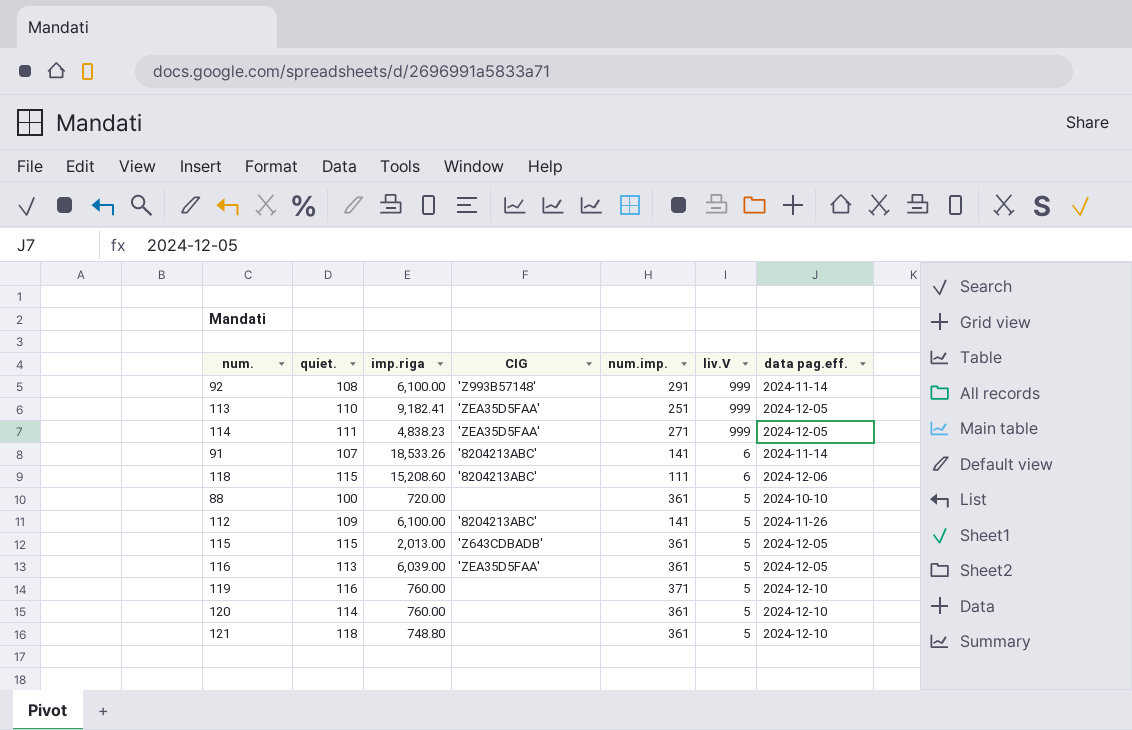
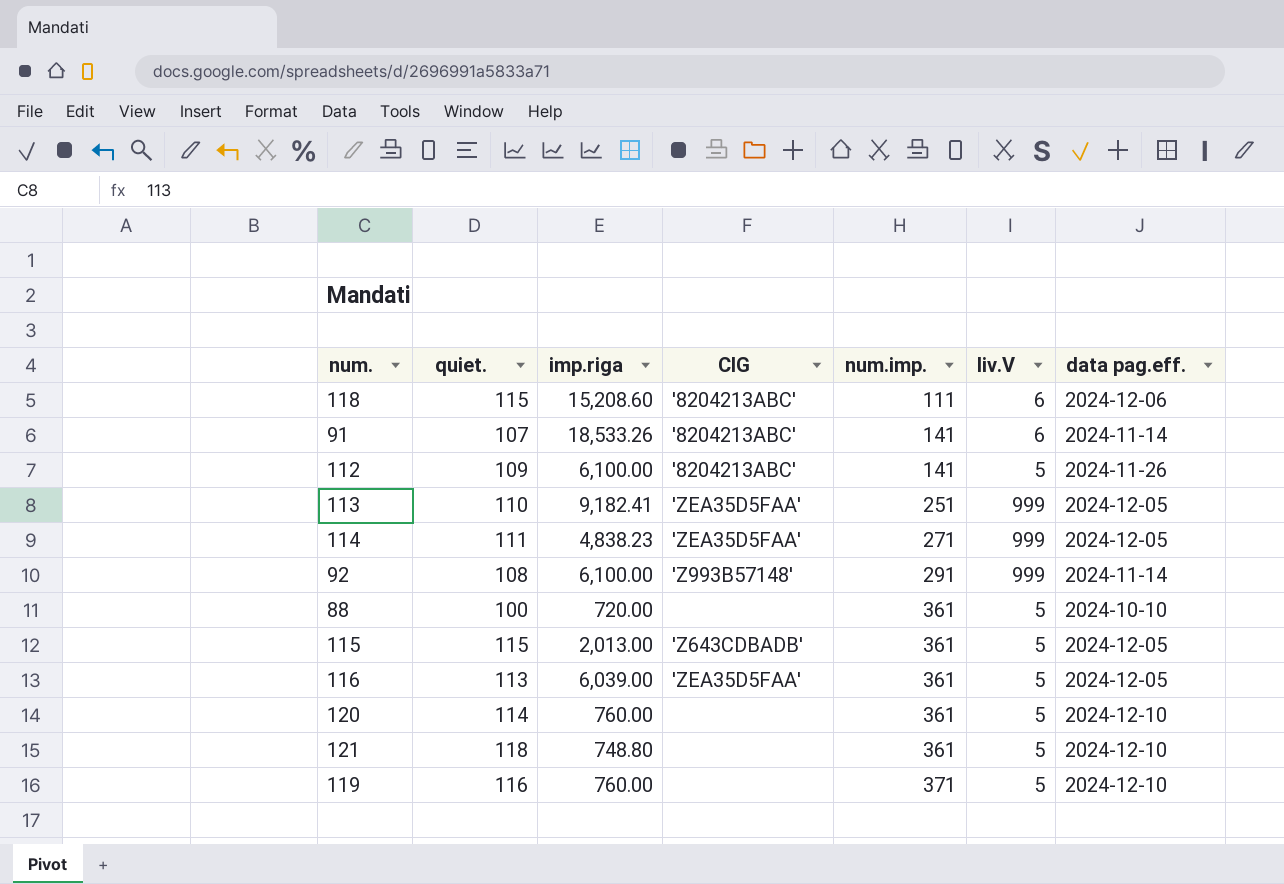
row order: liv.V descending -> num.imp. ascending

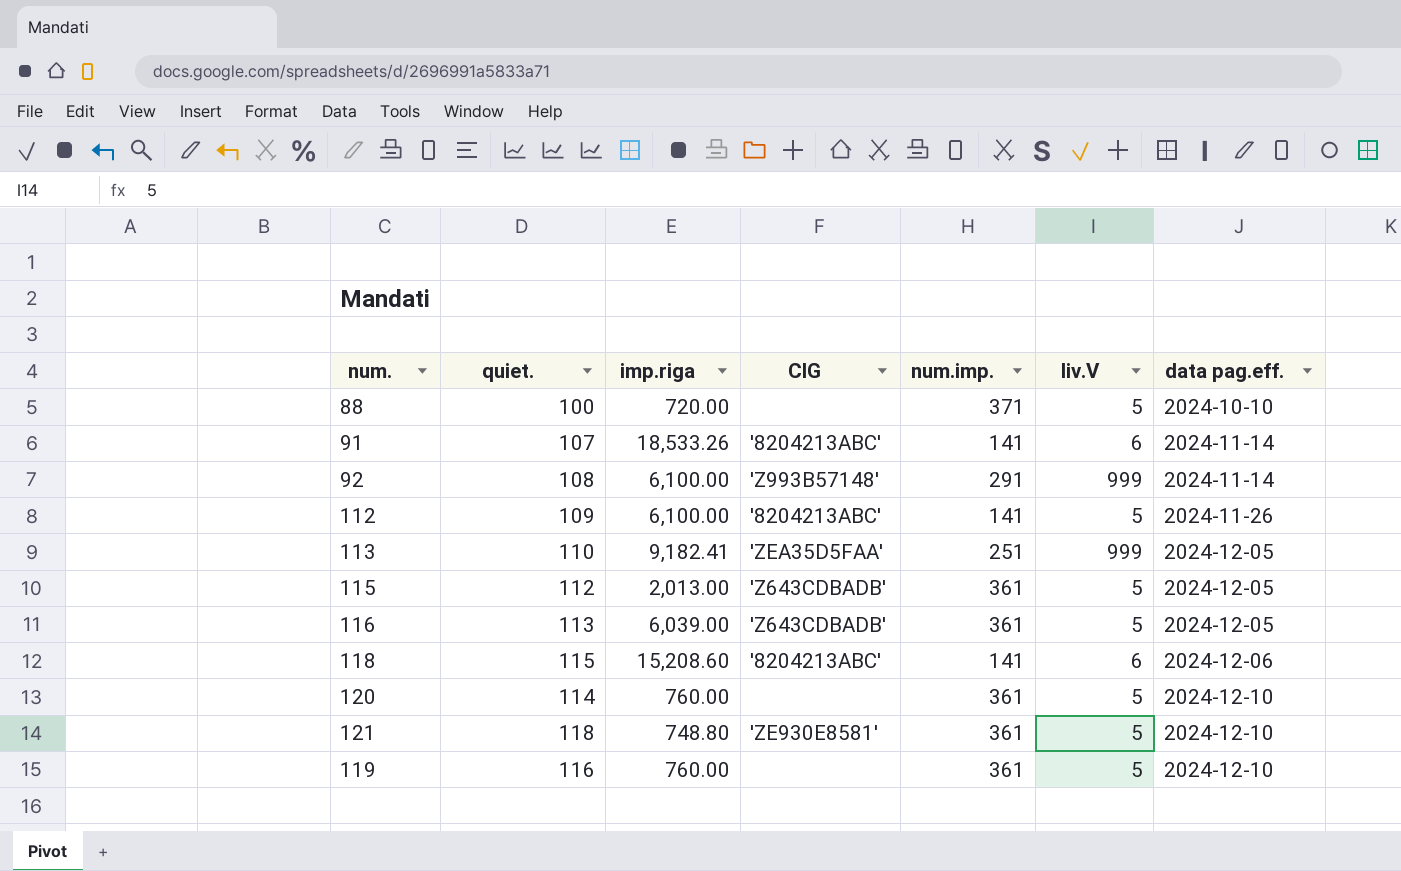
row order: num.imp. ascending -> data pag.eff. ascending
row 114: 111 | 4,838.23 | 'ZEA35D5FAA' | 271 | 999 | 2024-12-05 -> none
88 | num.imp.: 361 -> 371
115 | quiet.: 115 -> 112
116 | CIG: 'ZEA35D5FAA' -> 'Z643CDBADB'
118 | num.imp.: 111 -> 141
121 | CIG: none -> 'ZE930E8581'
119 | num.imp.: 371 -> 361

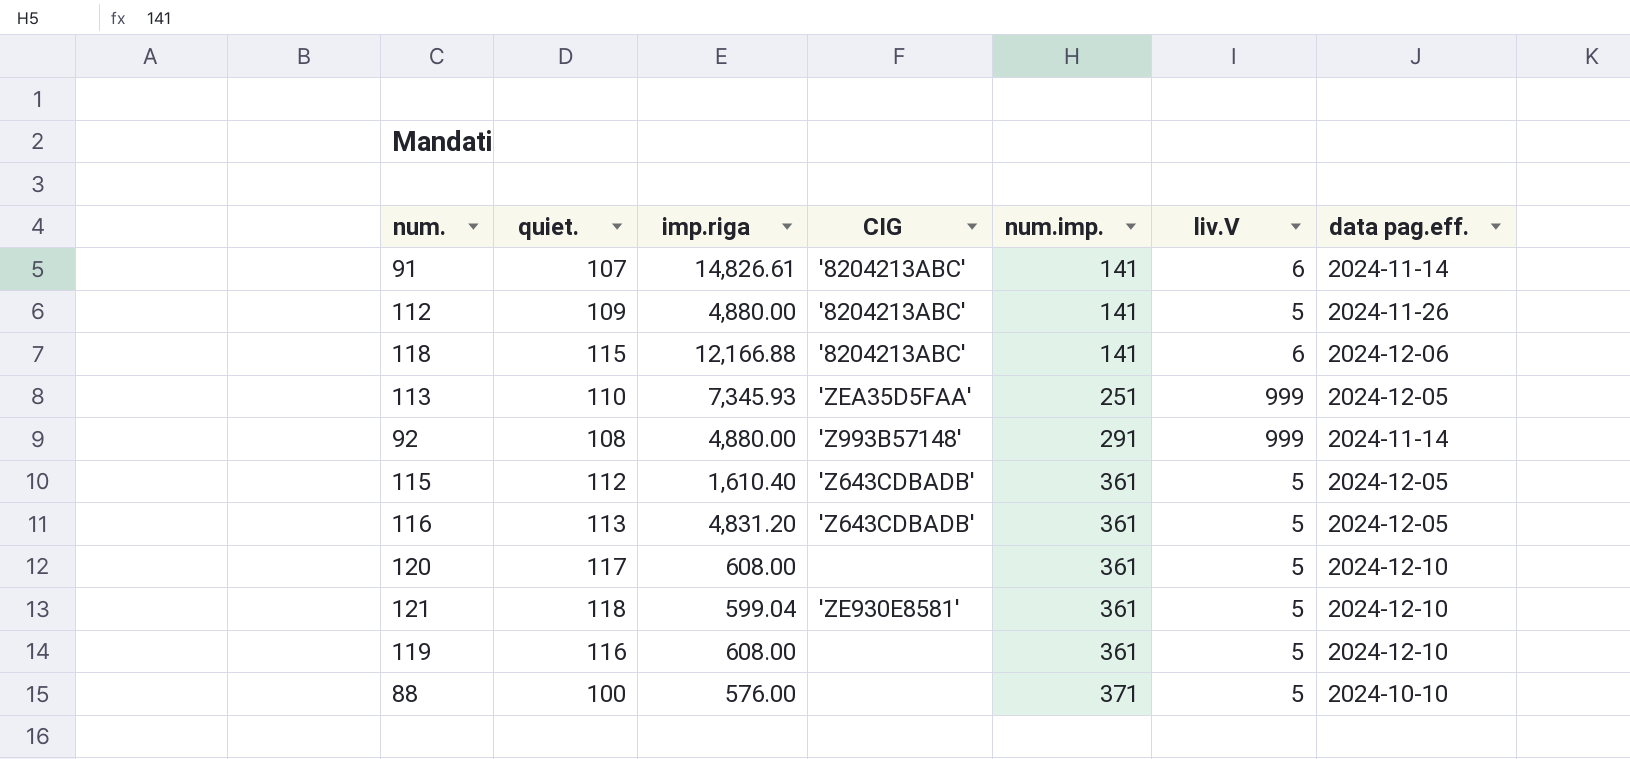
row order: data pag.eff. ascending -> num.imp. ascending
91 | imp.riga: 18,533.26 -> 14,826.61
112 | imp.riga: 6,100.00 -> 4,880.00
118 | imp.riga: 15,208.60 -> 12,166.88
113 | imp.riga: 9,182.41 -> 7,345.93
92 | imp.riga: 6,100.00 -> 4,880.00
115 | imp.riga: 2,013.00 -> 1,610.40
116 | imp.riga: 6,039.00 -> 4,831.20
120 | quiet.: 114 -> 117
120 | imp.riga: 760.00 -> 608.00
121 | imp.riga: 748.80 -> 599.04
119 | imp.riga: 760.00 -> 608.00
88 | imp.riga: 720.00 -> 576.00

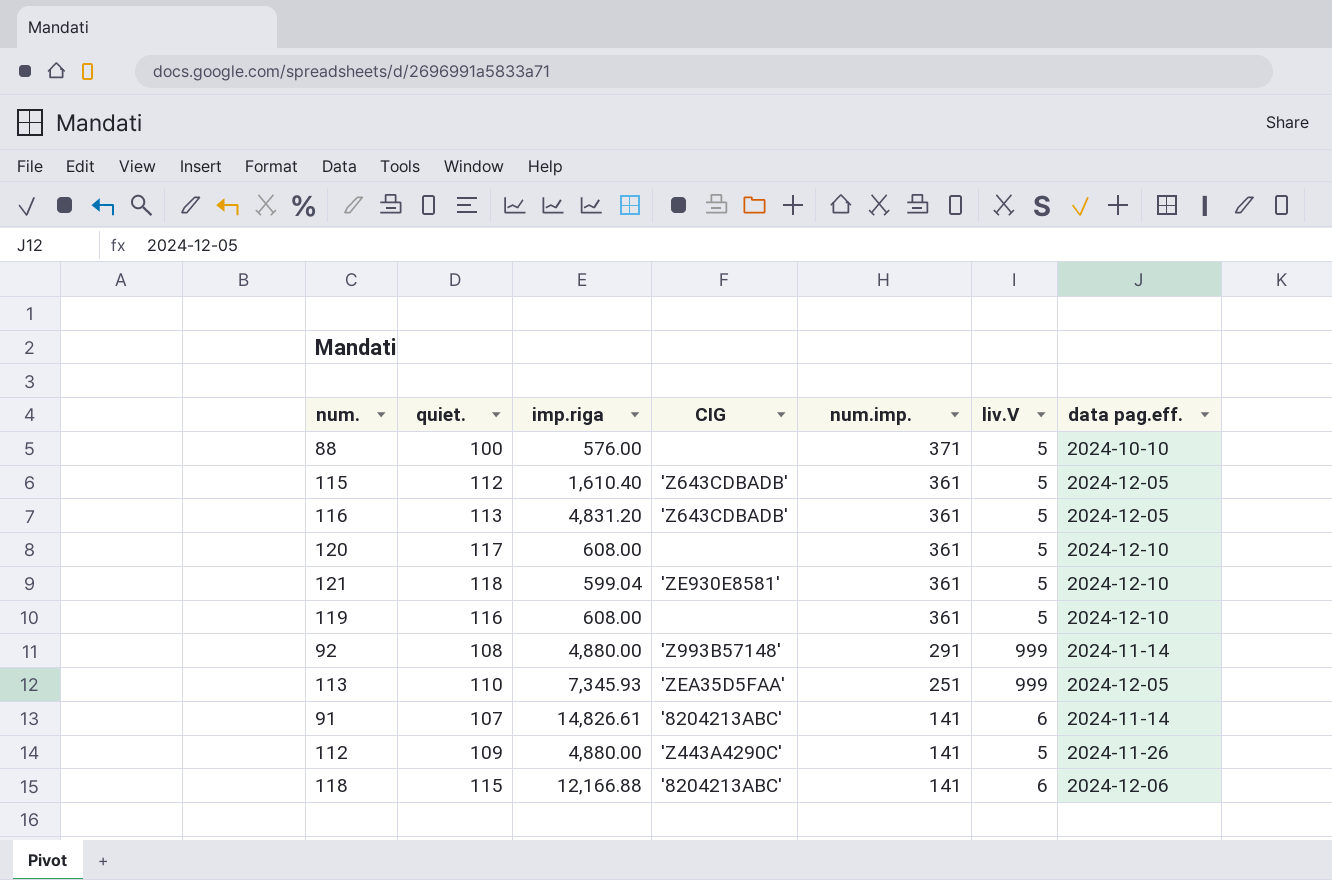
row order: num.imp. ascending -> num.imp. descending
112 | CIG: '8204213ABC' -> 'Z443A4290C'

